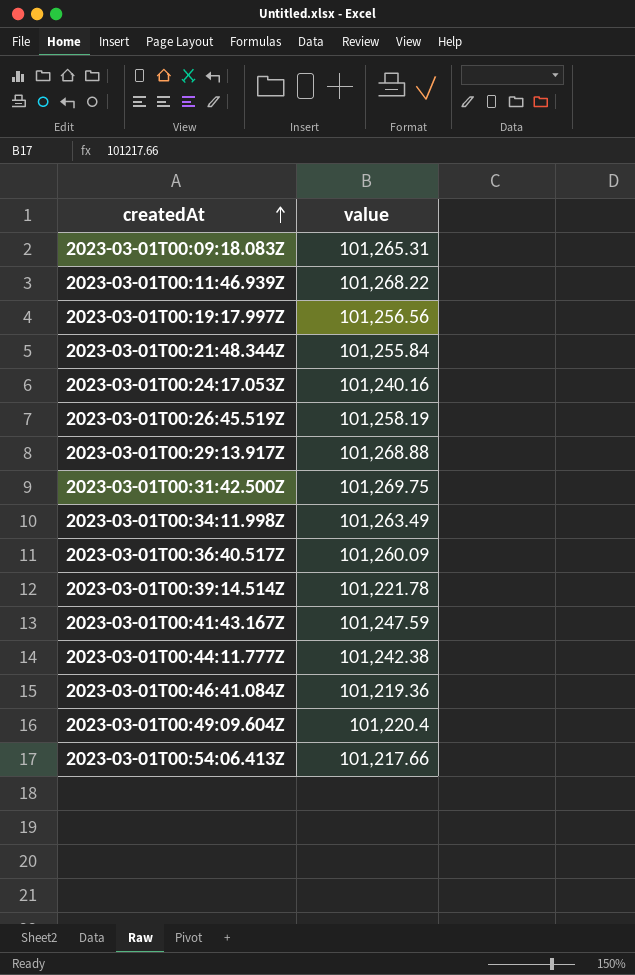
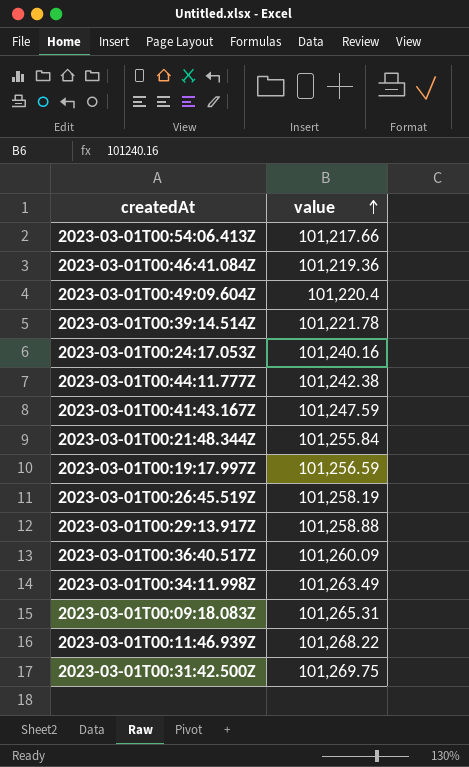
row order: createdAt ascending -> value ascending
2023-03-01T00:19:17.997Z | value: 101,256.56 -> 101,256.59
2023-03-01T00:29:13.917Z | value: 101,268.88 -> 101,258.88

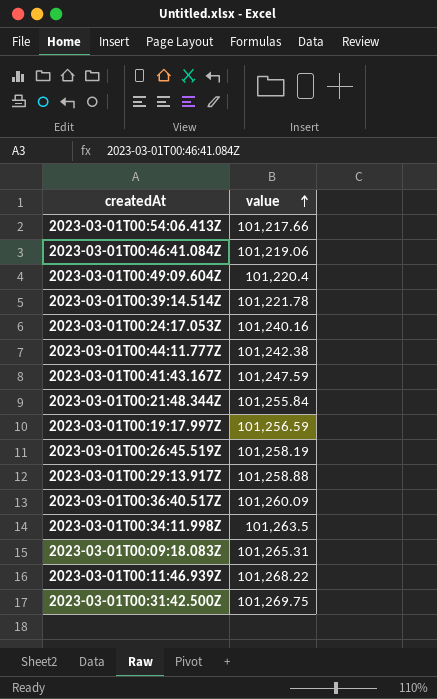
2023-03-01T00:46:41.084Z | value: 101,219.36 -> 101,219.06
2023-03-01T00:34:11.998Z | value: 101,263.49 -> 101,263.5

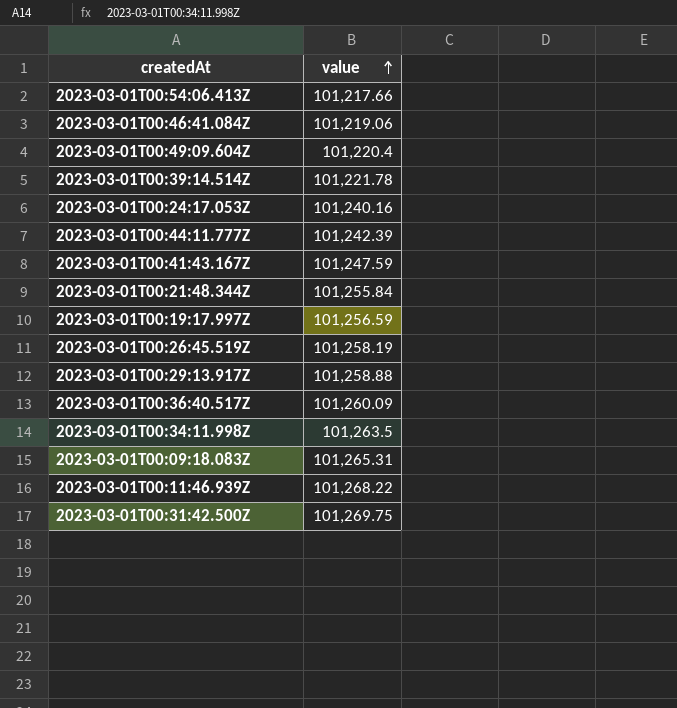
2023-03-01T00:44:11.777Z | value: 101,242.38 -> 101,242.39

